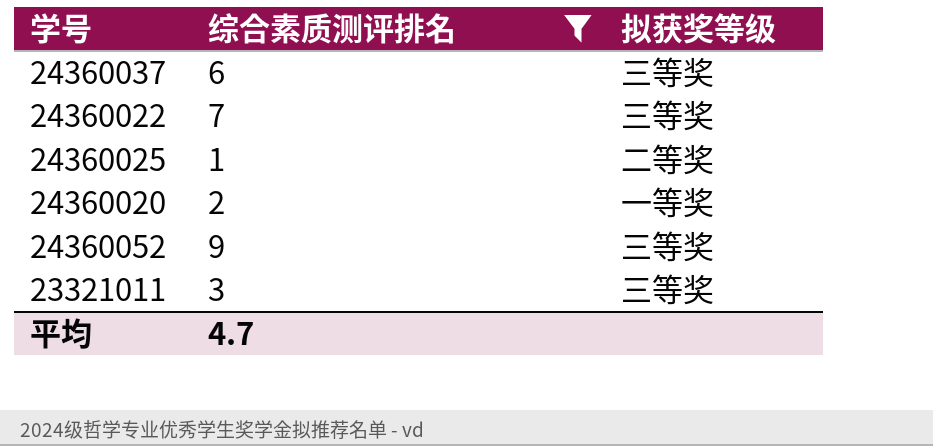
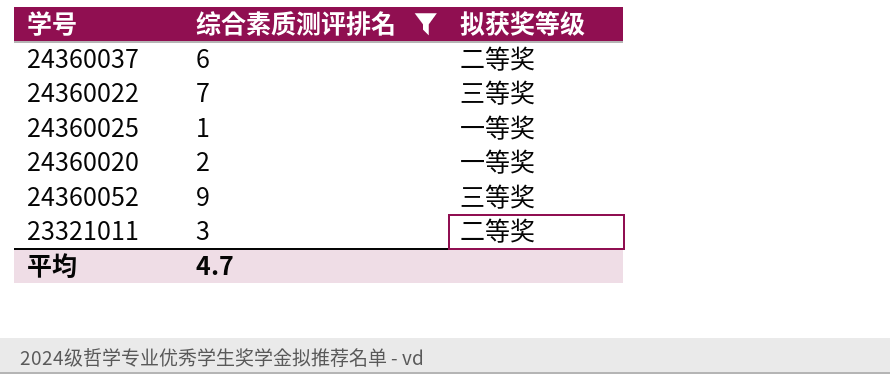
24360037 | 拟获奖等级: 三等奖 -> 二等奖
24360025 | 拟获奖等级: 二等奖 -> 一等奖
23321011 | 拟获奖等级: 三等奖 -> 二等奖

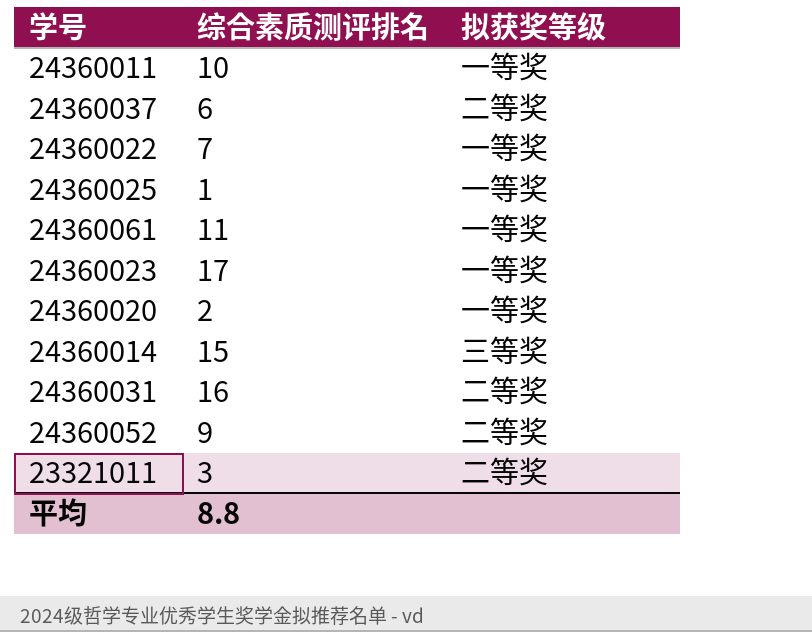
filter: 综合素质测评排名 <= 9 -> none
24360022 | 拟获奖等级: 三等奖 -> 一等奖
24360052 | 拟获奖等级: 三等奖 -> 二等奖
平均 | 综合素质测评排名: 4.7 -> 8.8

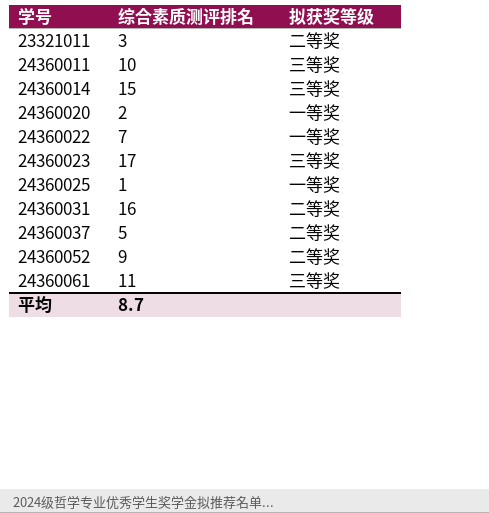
row order: none -> 学号 ascending
24360011 | 拟获奖等级: 一等奖 -> 三等奖
24360023 | 拟获奖等级: 一等奖 -> 三等奖
24360037 | 综合素质测评排名: 6 -> 5
24360061 | 拟获奖等级: 一等奖 -> 三等奖
平均 | 综合素质测评排名: 8.8 -> 8.7

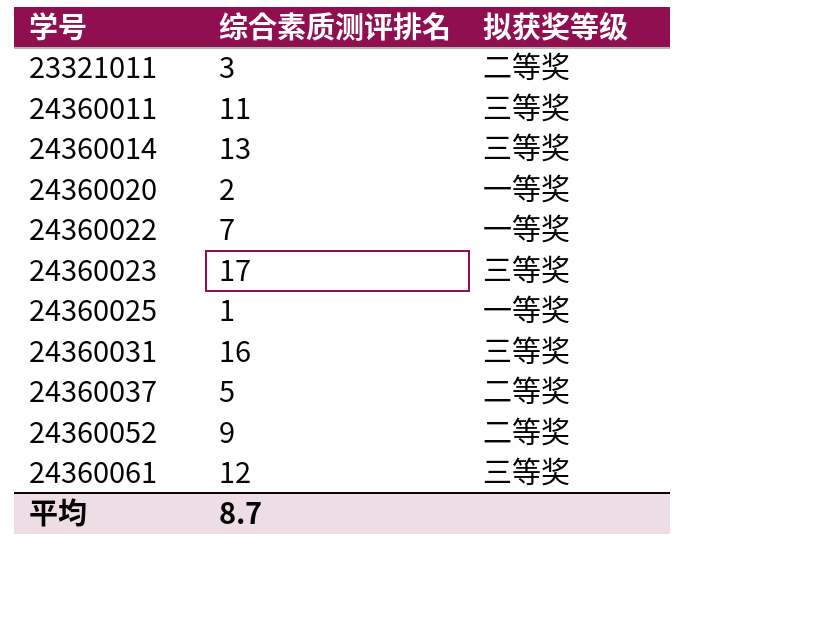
24360011 | 综合素质测评排名: 10 -> 11
24360014 | 综合素质测评排名: 15 -> 13
24360031 | 拟获奖等级: 二等奖 -> 三等奖
24360061 | 综合素质测评排名: 11 -> 12

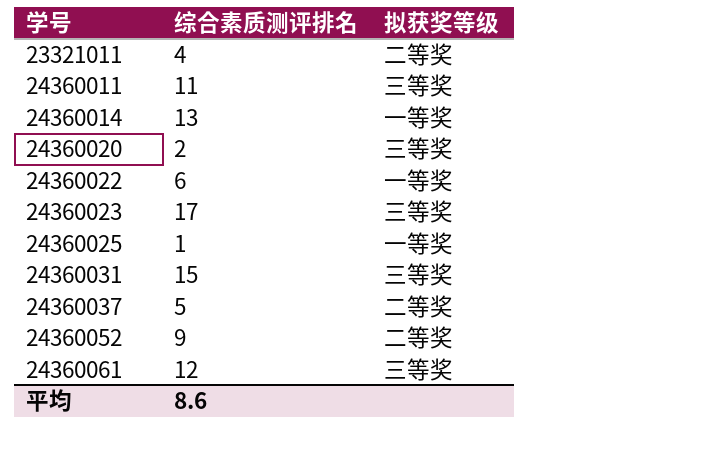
23321011 | 综合素质测评排名: 3 -> 4
24360014 | 拟获奖等级: 三等奖 -> 一等奖
24360020 | 拟获奖等级: 一等奖 -> 三等奖
24360022 | 综合素质测评排名: 7 -> 6
24360031 | 综合素质测评排名: 16 -> 15
平均 | 综合素质测评排名: 8.7 -> 8.6

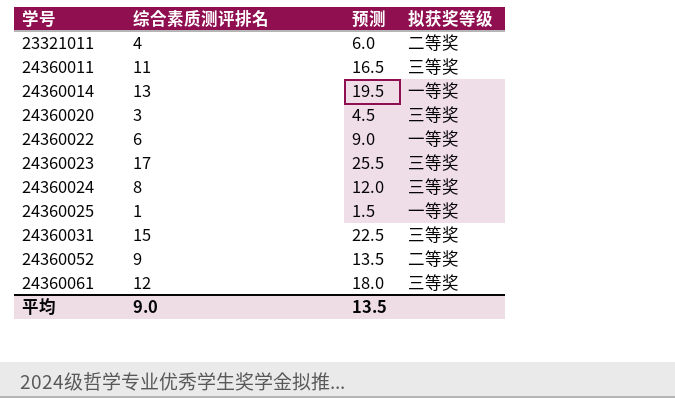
column 预测 | formula: none -> [综合素质测评排名] * 1.5
row 24360037: 5 | 二等奖 -> none
24360020 | 综合素质测评排名: 2 -> 3
row 24360024: none -> 8 | 12.0 | 三等奖
平均 | 综合素质测评排名: 8.6 -> 9.0

